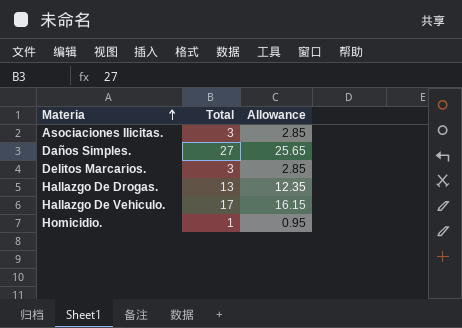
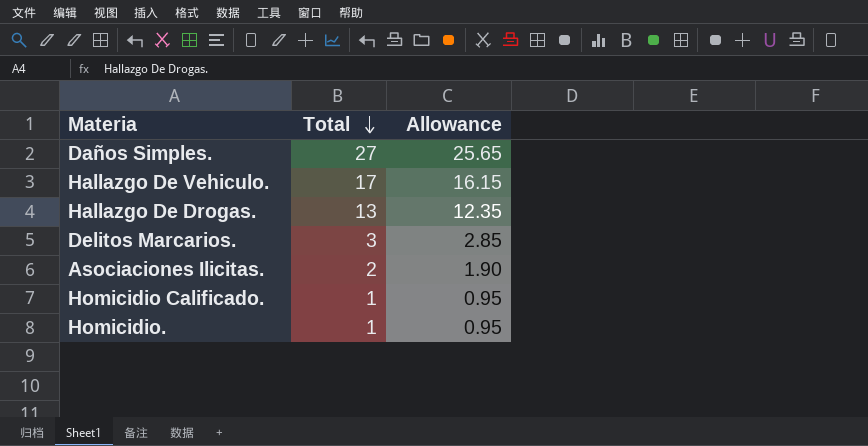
row order: Materia ascending -> Total descending
Asociaciones Ilicitas. | Total: 3 -> 2
Asociaciones Ilicitas. | Allowance: 2.85 -> 1.90
row Homicidio Calificado.: none -> 1 | 0.95

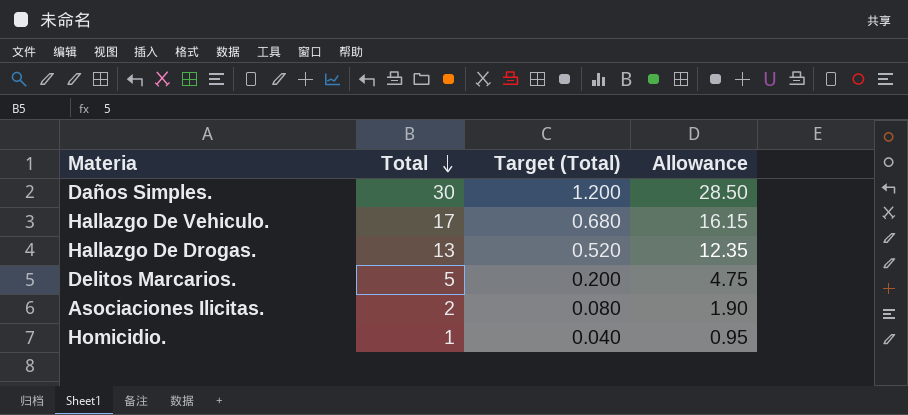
column Target (Total) | formula: none -> [Total] * 0.04
row Homicidio Calificado.: 1 | 0.95 -> none
Daños Simples. | Total: 27 -> 30
Daños Simples. | Allowance: 25.65 -> 28.50
Delitos Marcarios. | Total: 3 -> 5
Delitos Marcarios. | Allowance: 2.85 -> 4.75

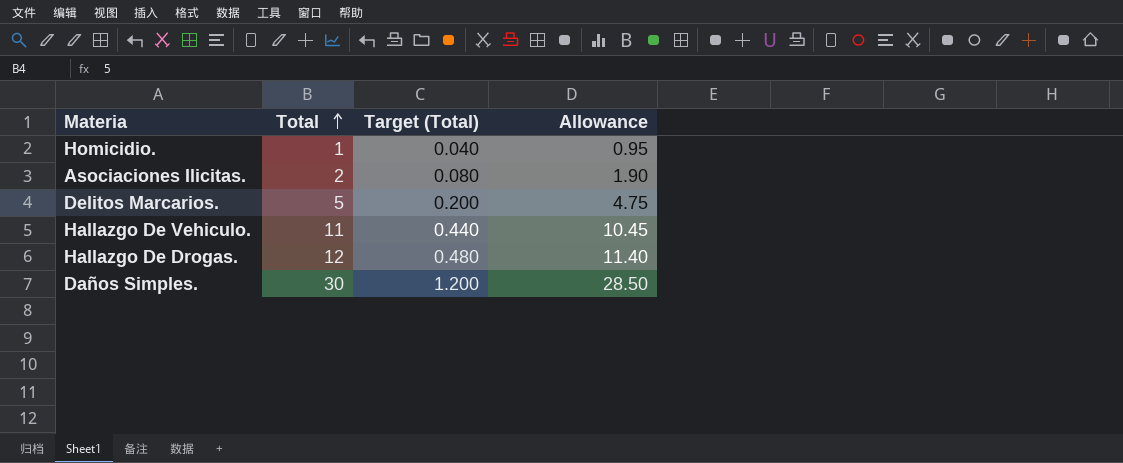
row order: Total descending -> Total ascending
Hallazgo De Vehiculo. | Total: 17 -> 11
Hallazgo De Vehiculo. | Target (Total): 0.680 -> 0.440
Hallazgo De Vehiculo. | Allowance: 16.15 -> 10.45
Hallazgo De Drogas. | Total: 13 -> 12
Hallazgo De Drogas. | Target (Total): 0.520 -> 0.480
Hallazgo De Drogas. | Allowance: 12.35 -> 11.40

